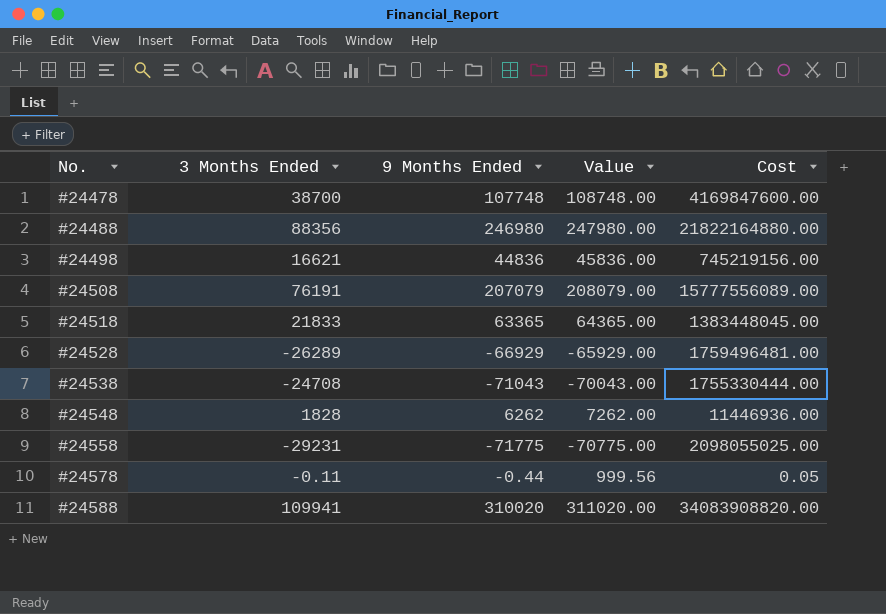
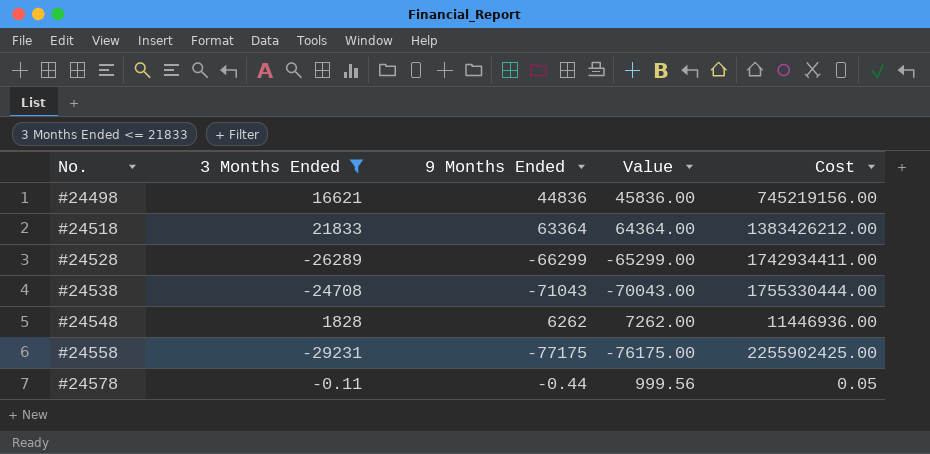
filter: none -> 3 Months Ended <= 21833
#24518 | 9 Months Ended: 63365 -> 63364
#24518 | Value: 64365.00 -> 64364.00
#24518 | Cost: 1383448045.00 -> 1383426212.00
#24528 | 9 Months Ended: -66929 -> -66299
#24528 | Value: -65929.00 -> -65299.00
#24528 | Cost: 1759496481.00 -> 1742934411.00
#24558 | 9 Months Ended: -71775 -> -77175
#24558 | Value: -70775.00 -> -76175.00
#24558 | Cost: 2098055025.00 -> 2255902425.00

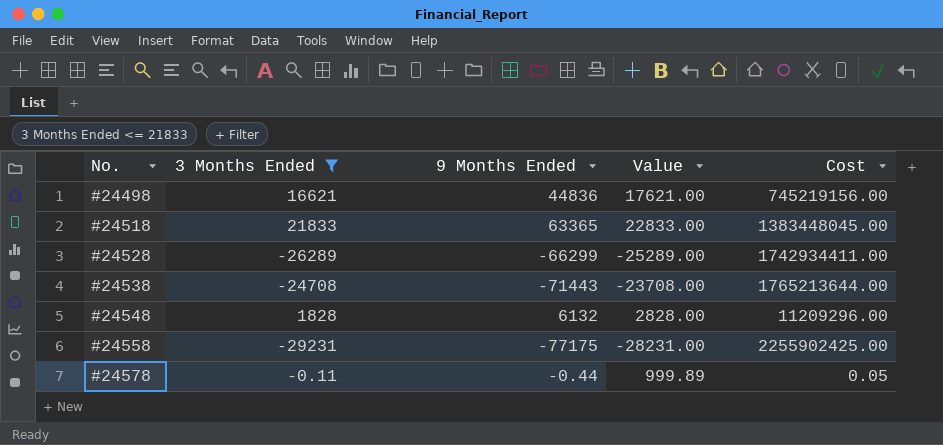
column Value | formula: [9 Months Ended] + 1000 -> [3 Months Ended] + 1000
#24518 | 9 Months Ended: 63364 -> 63365
#24518 | Cost: 1383426212.00 -> 1383448045.00
#24538 | 9 Months Ended: -71043 -> -71443
#24538 | Cost: 1755330444.00 -> 1765213644.00
#24548 | 9 Months Ended: 6262 -> 6132
#24548 | Cost: 11446936.00 -> 11209296.00

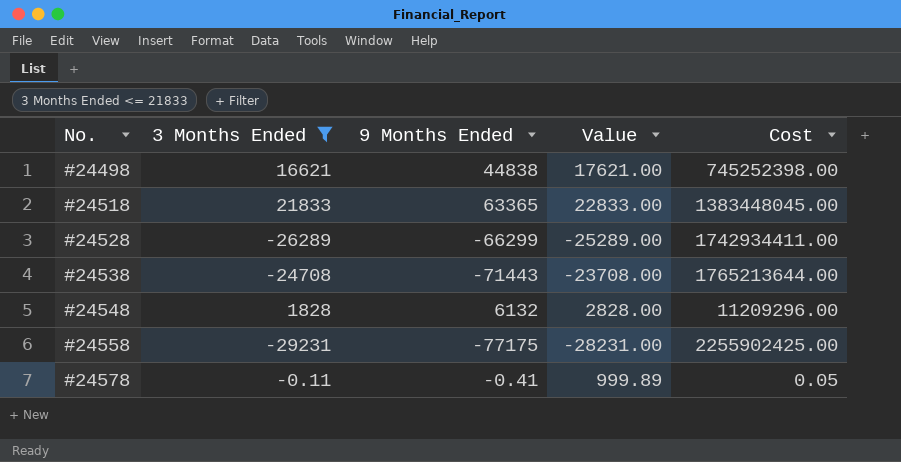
#24498 | 9 Months Ended: 44836 -> 44838
#24498 | Cost: 745219156.00 -> 745252398.00
#24578 | 9 Months Ended: -0.44 -> -0.41

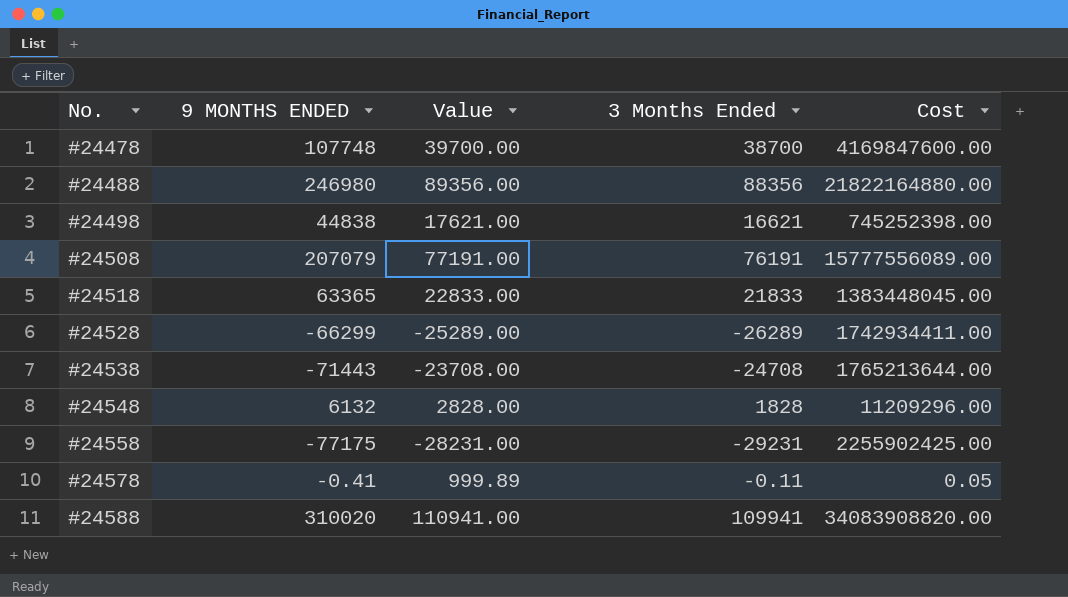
filter: 3 Months Ended <= 21833 -> none
column name: 9 Months Ended -> 9 MONTHS ENDED
column 3 Months Ended | position: 2 -> 4

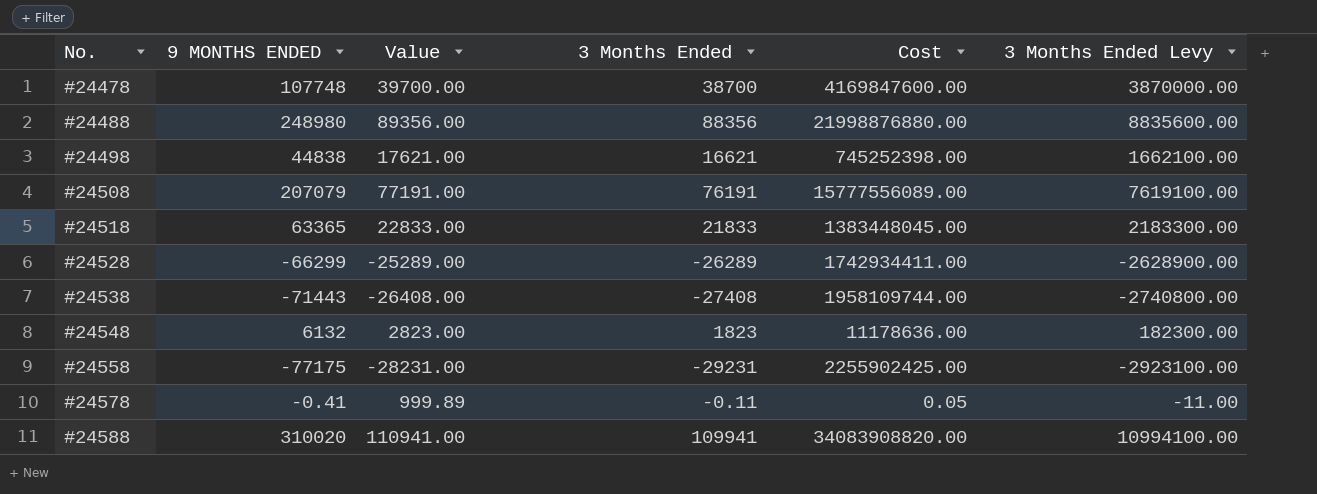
column 3 Months Ended Levy | formula: none -> [3 Months Ended] * 100
#24488 | 9 MONTHS ENDED: 246980 -> 248980
#24488 | Cost: 21822164880.00 -> 21998876880.00
#24538 | Value: -23708.00 -> -26408.00
#24538 | 3 Months Ended: -24708 -> -27408
#24538 | Cost: 1765213644.00 -> 1958109744.00
#24548 | Value: 2828.00 -> 2823.00
#24548 | 3 Months Ended: 1828 -> 1823
#24548 | Cost: 11209296.00 -> 11178636.00

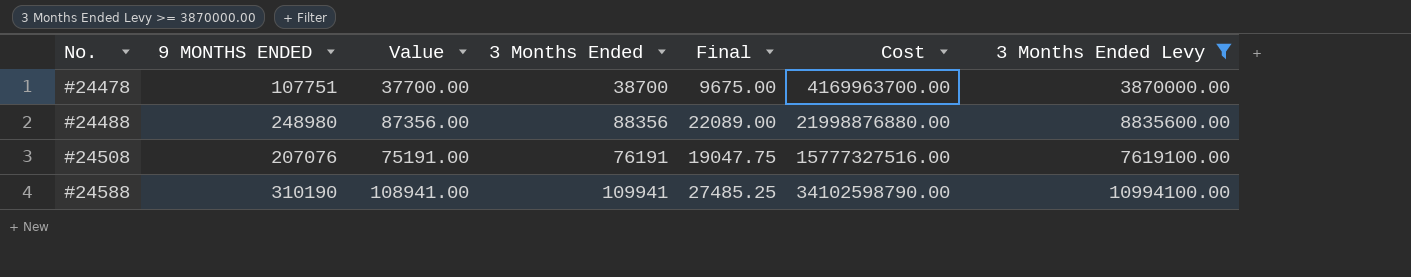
filter: none -> 3 Months Ended Levy >= 3870000.00
column Value | formula: [3 Months Ended] + 1000 -> [3 Months Ended] - 1000
column Final | formula: none -> [3 Months Ended] * 0.25
#24478 | 9 MONTHS ENDED: 107748 -> 107751
#24478 | Cost: 4169847600.00 -> 4169963700.00
#24508 | 9 MONTHS ENDED: 207079 -> 207076
#24508 | Cost: 15777556089.00 -> 15777327516.00
#24588 | 9 MONTHS ENDED: 310020 -> 310190
#24588 | Cost: 34083908820.00 -> 34102598790.00

